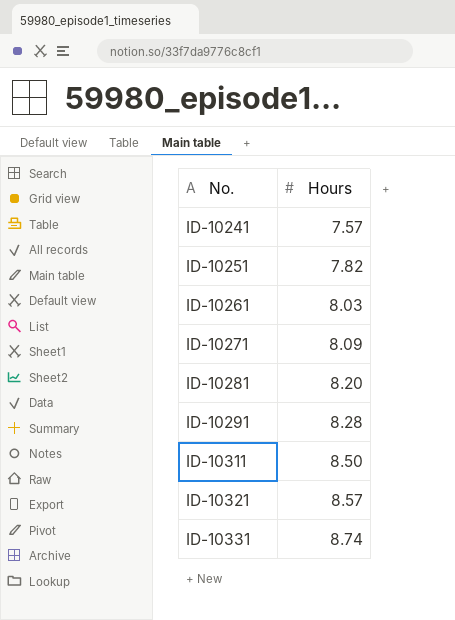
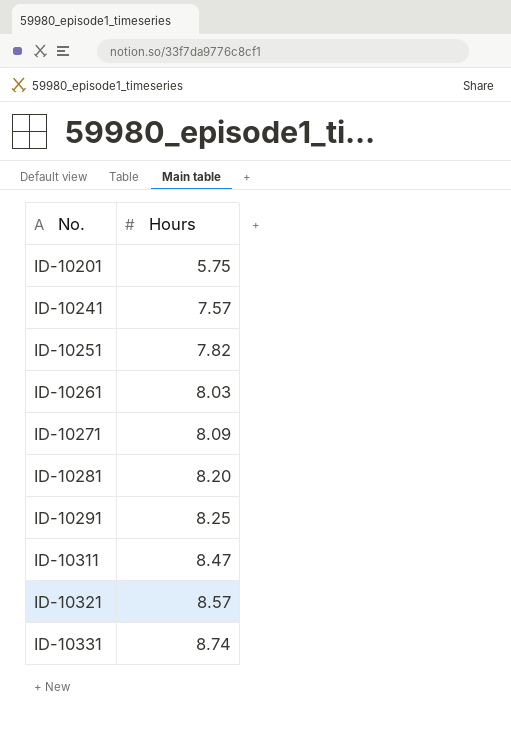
row ID-10201: none -> 5.75
ID-10291 | Hours: 8.28 -> 8.25
ID-10311 | Hours: 8.50 -> 8.47

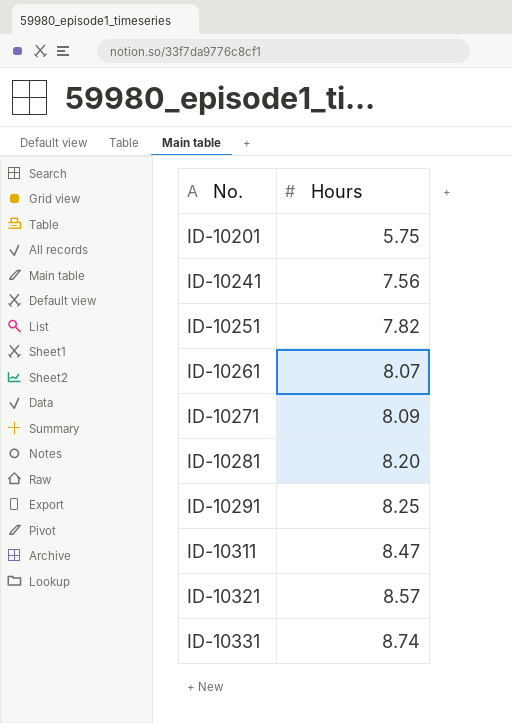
ID-10241 | Hours: 7.57 -> 7.56
ID-10261 | Hours: 8.03 -> 8.07

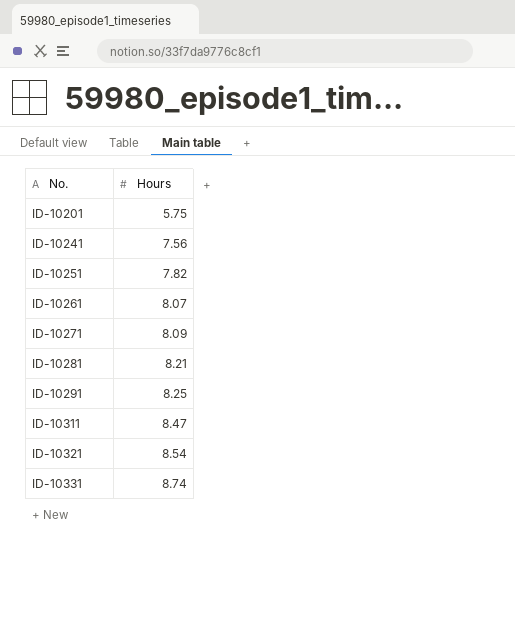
ID-10281 | Hours: 8.20 -> 8.21
ID-10321 | Hours: 8.57 -> 8.54

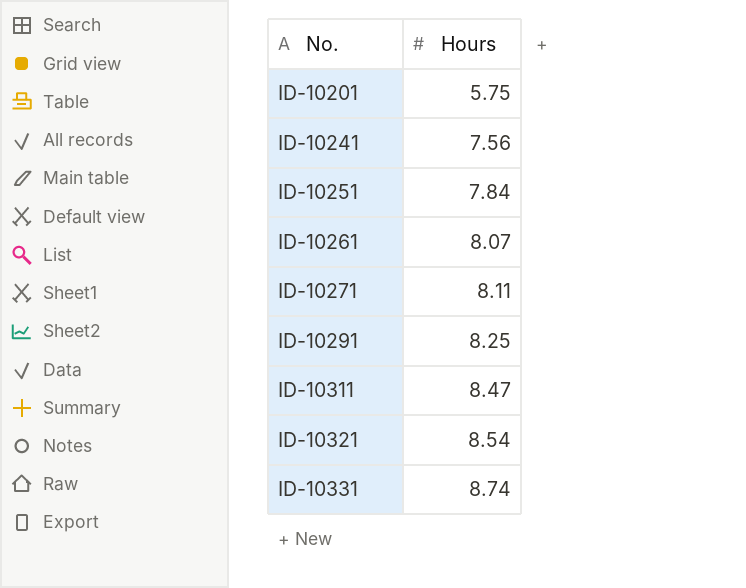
row ID-10281: 8.21 -> none
ID-10251 | Hours: 7.82 -> 7.84
ID-10271 | Hours: 8.09 -> 8.11

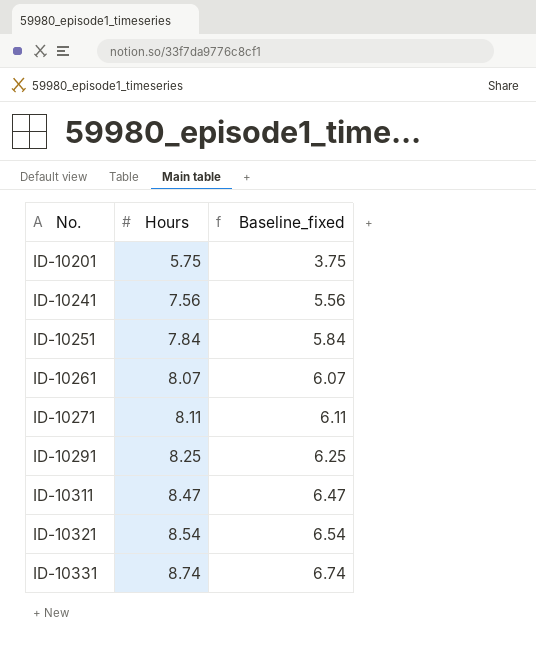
column Baseline_fixed | formula: none -> [Hours] - 2

